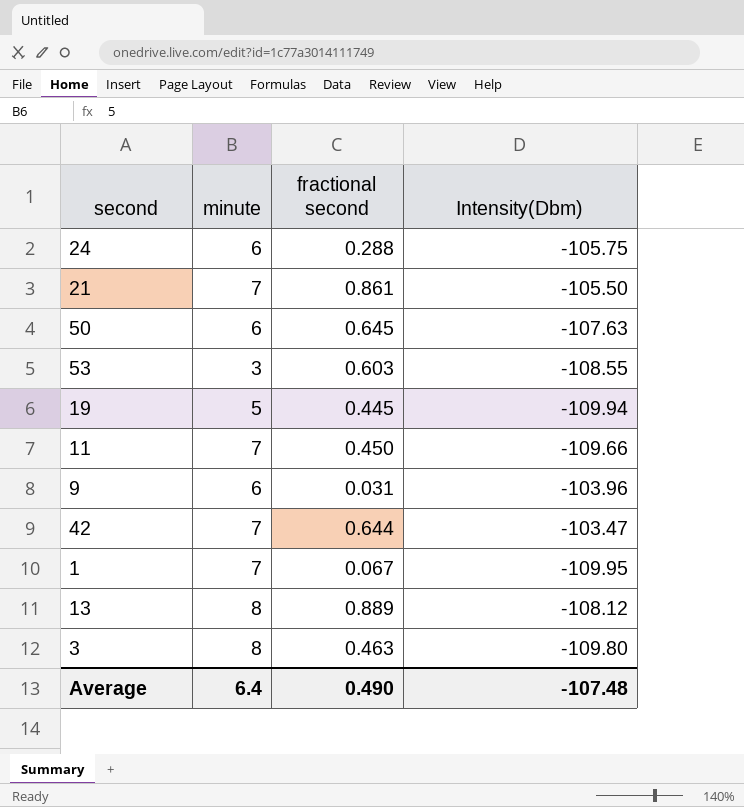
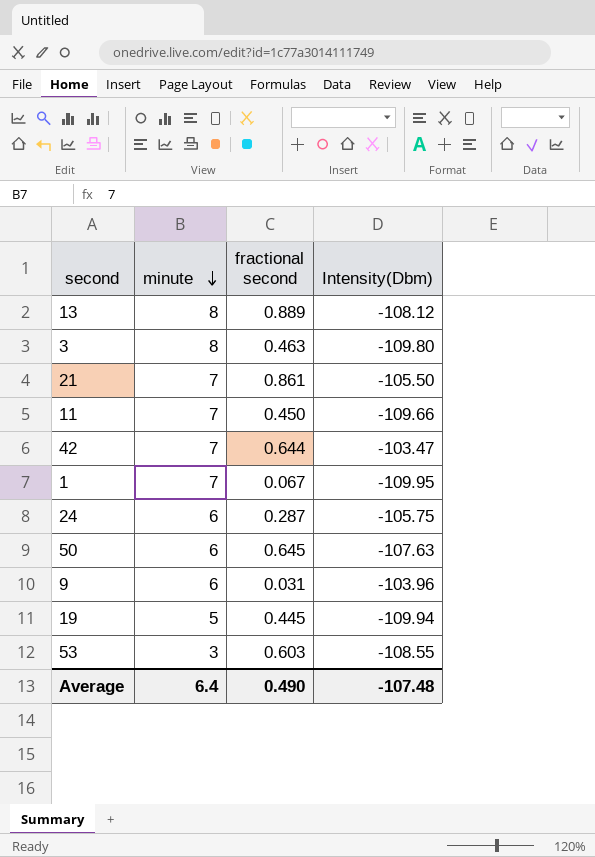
row order: none -> minute descending
24 | fractional second: 0.288 -> 0.287

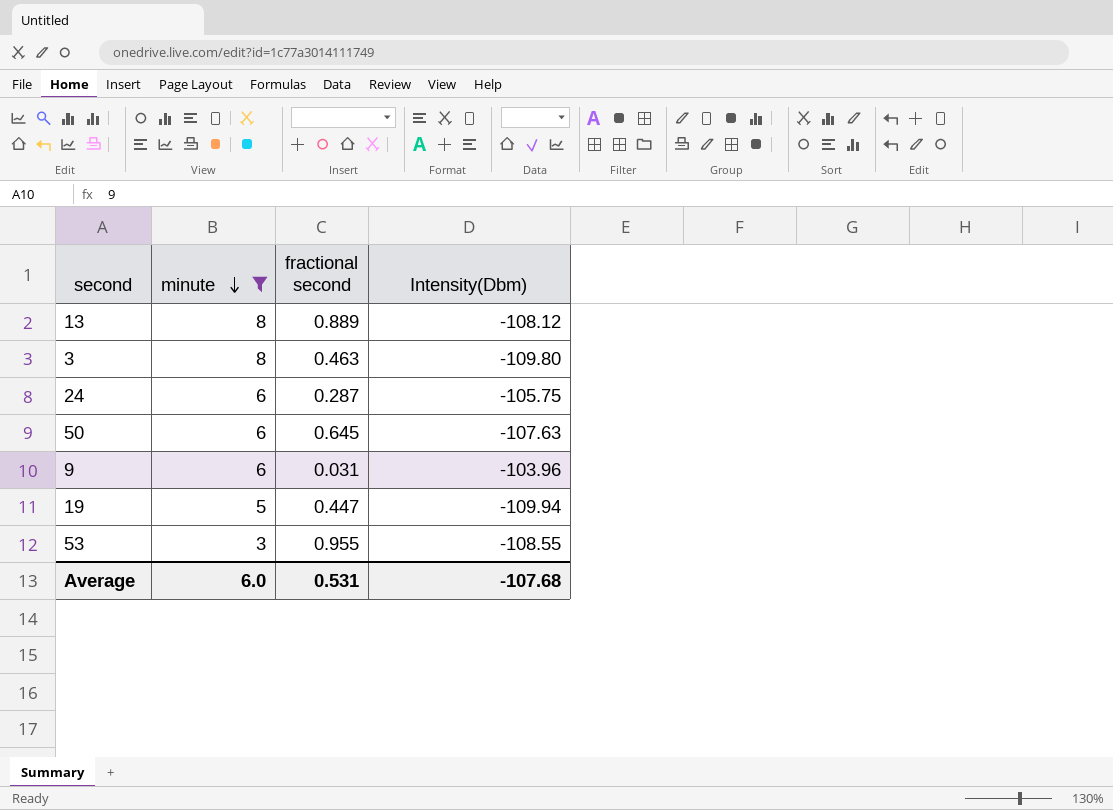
filter: none -> minute != 7
19 | fractional second: 0.445 -> 0.447
53 | fractional second: 0.603 -> 0.955
Average | minute: 6.4 -> 6.0
Average | fractional second: 0.490 -> 0.531
Average | Intensity(Dbm): -107.48 -> -107.68

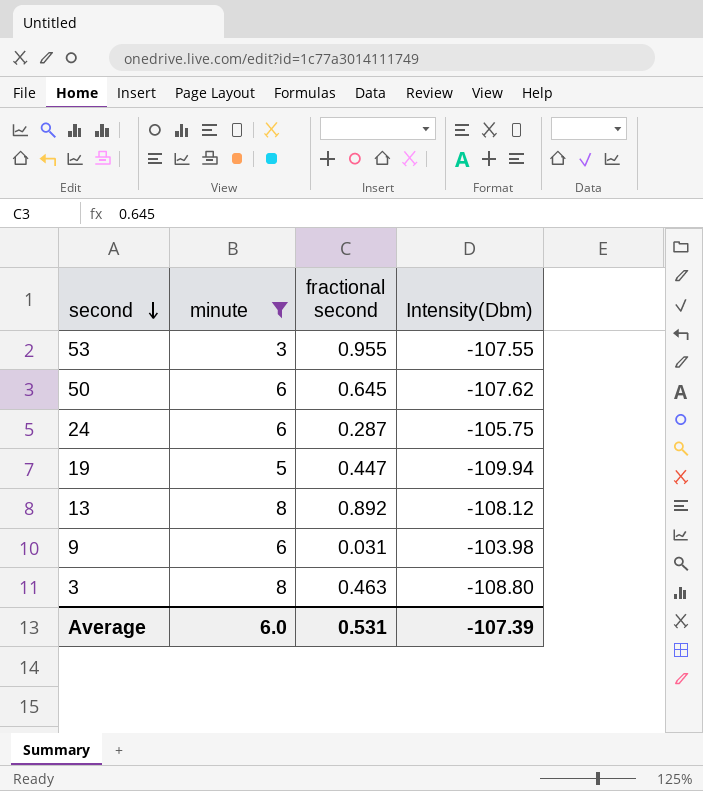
row order: minute descending -> second descending
53 | Intensity(Dbm): -108.55 -> -107.55
50 | Intensity(Dbm): -107.63 -> -107.62
13 | fractional second: 0.889 -> 0.892
9 | Intensity(Dbm): -103.96 -> -103.98
3 | Intensity(Dbm): -109.80 -> -108.80
Average | Intensity(Dbm): -107.68 -> -107.39

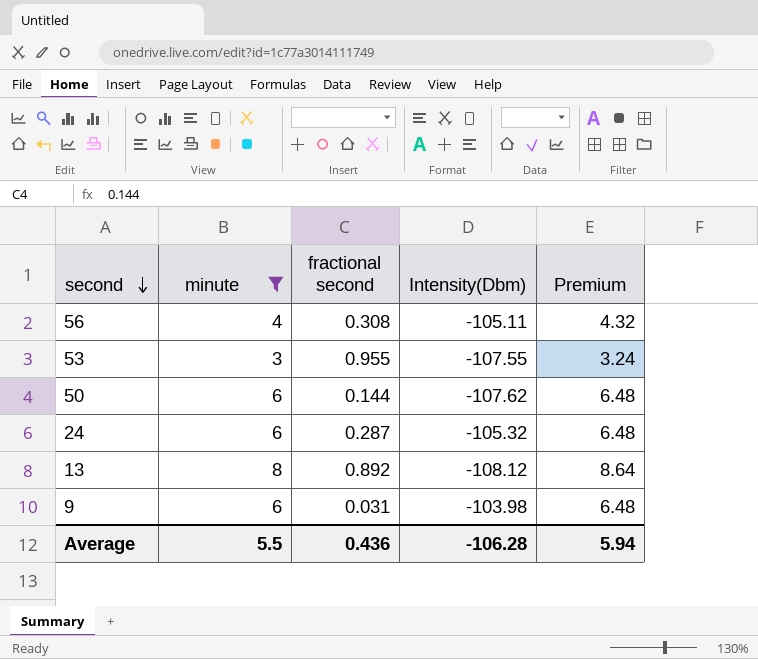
column Premium | formula: none -> [minute] * 1.08
row 19: 5 | 0.447 | -109.94 -> none
row 3: 8 | 0.463 | -108.80 -> none
row 56: none -> 4 | 0.308 | -105.11 | 4.32
50 | fractional second: 0.645 -> 0.144
24 | Intensity(Dbm): -105.75 -> -105.32
Average | minute: 6.0 -> 5.5
Average | fractional second: 0.531 -> 0.436
Average | Intensity(Dbm): -107.39 -> -106.28

